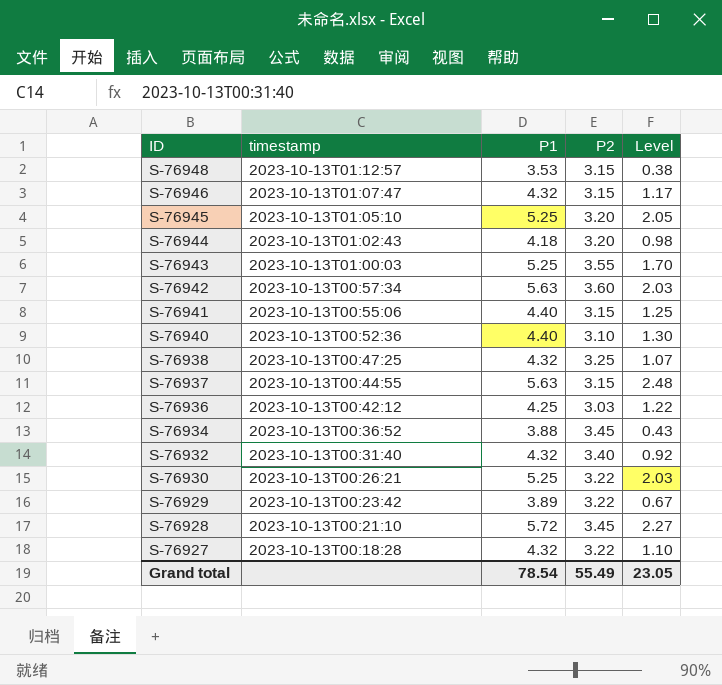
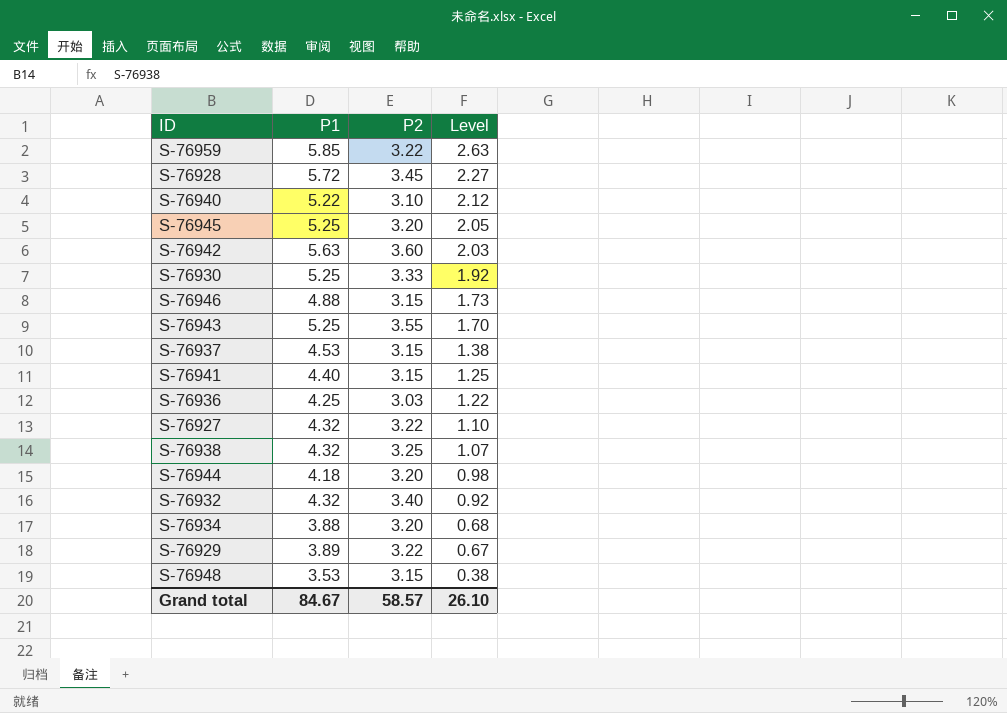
row order: ID descending -> Level descending
column timestamp | position: 2 -> none
row S-76959: none -> 5.85 | 3.22 | 2.63
S-76940 | P1: 4.40 -> 5.22
S-76940 | Level: 1.30 -> 2.12
S-76930 | P2: 3.22 -> 3.33
S-76930 | Level: 2.03 -> 1.92
S-76946 | P1: 4.32 -> 4.88
S-76946 | Level: 1.17 -> 1.73
S-76937 | P1: 5.63 -> 4.53
S-76937 | Level: 2.48 -> 1.38
S-76934 | P2: 3.45 -> 3.20
S-76934 | Level: 0.43 -> 0.68
Grand total | P1: 78.54 -> 84.67
Grand total | P2: 55.49 -> 58.57
Grand total | Level: 23.05 -> 26.10

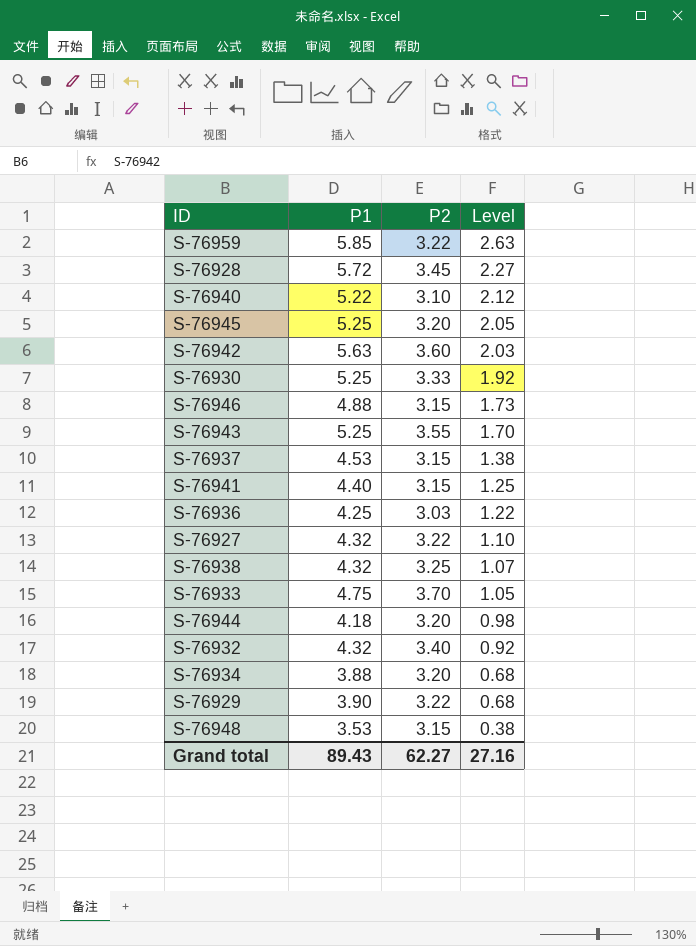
row S-76933: none -> 4.75 | 3.70 | 1.05
S-76929 | P1: 3.89 -> 3.90
S-76929 | Level: 0.67 -> 0.68
Grand total | P1: 84.67 -> 89.43
Grand total | P2: 58.57 -> 62.27
Grand total | Level: 26.10 -> 27.16

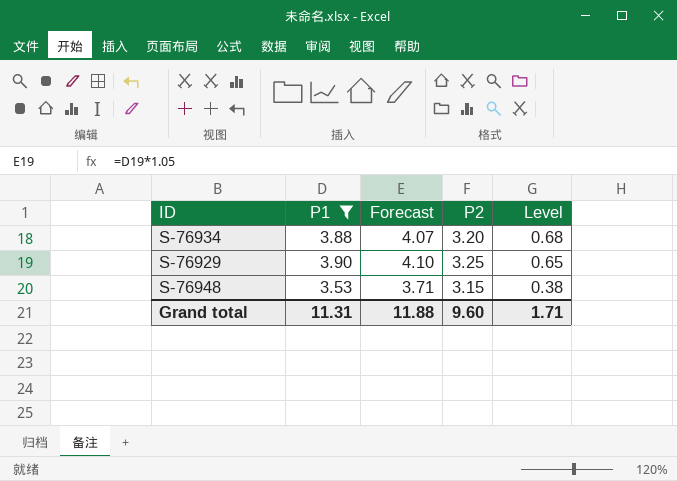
filter: none -> P1 <= 3.90
column Forecast | formula: none -> [P1] * 1.05
S-76929 | P2: 3.22 -> 3.25
S-76929 | Level: 0.68 -> 0.65
Grand total | P1: 89.43 -> 11.31
Grand total | P2: 62.27 -> 9.60
Grand total | Level: 27.16 -> 1.71

